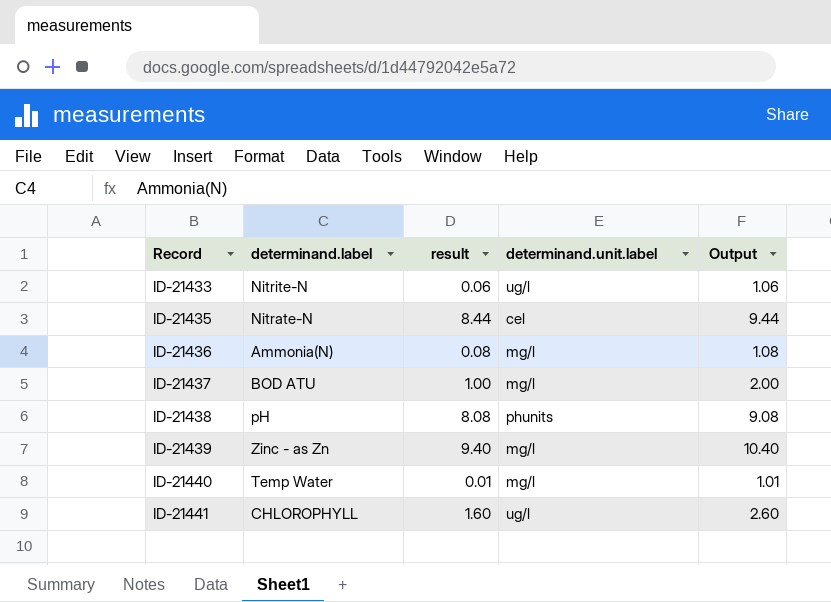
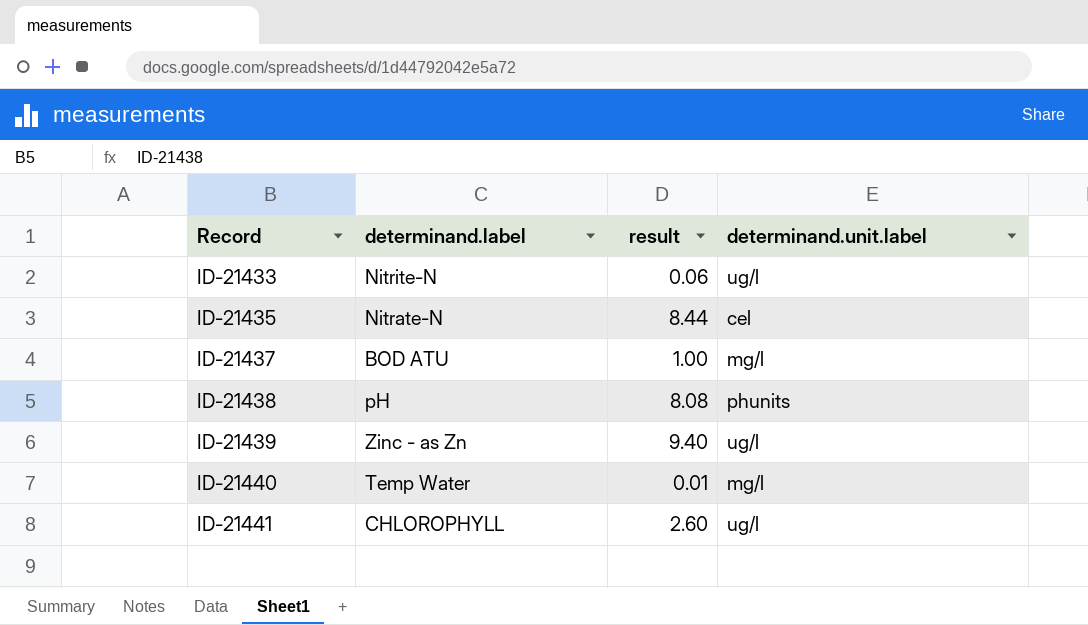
column Output | formula: [result] + 1 -> none
row ID-21436: Ammonia(N) | 0.08 | mg/l | 1.08 -> none
ID-21439 | determinand.unit.label: mg/l -> ug/l
ID-21441 | result: 1.60 -> 2.60

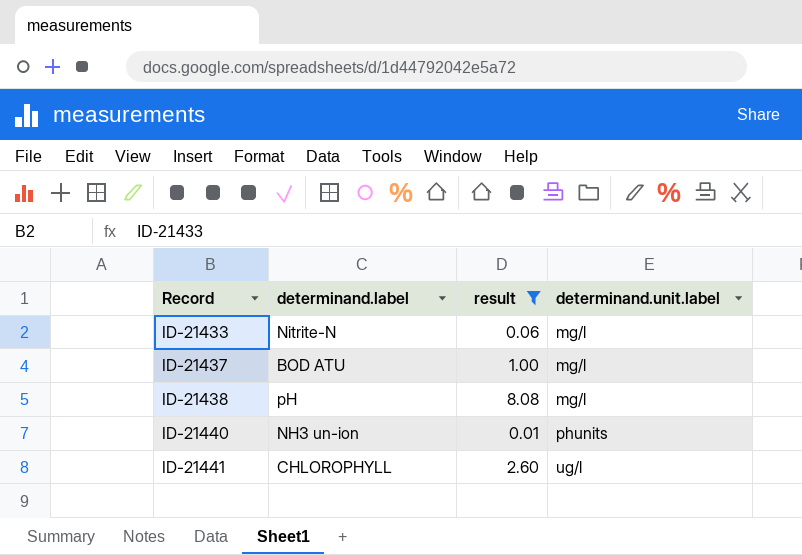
filter: none -> result <= 8.08
ID-21433 | determinand.unit.label: ug/l -> mg/l
ID-21438 | determinand.unit.label: phunits -> mg/l
ID-21440 | determinand.label: Temp Water -> NH3 un-ion
ID-21440 | determinand.unit.label: mg/l -> phunits

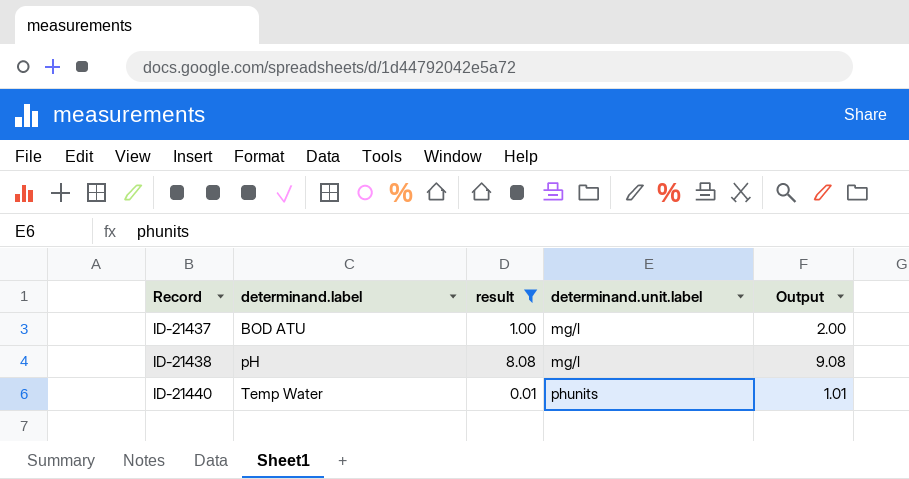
column Output | formula: none -> [result] + 1
row ID-21433: Nitrite-N | 0.06 | mg/l -> none
row ID-21441: CHLOROPHYLL | 2.60 | ug/l -> none
ID-21440 | determinand.label: NH3 un-ion -> Temp Water

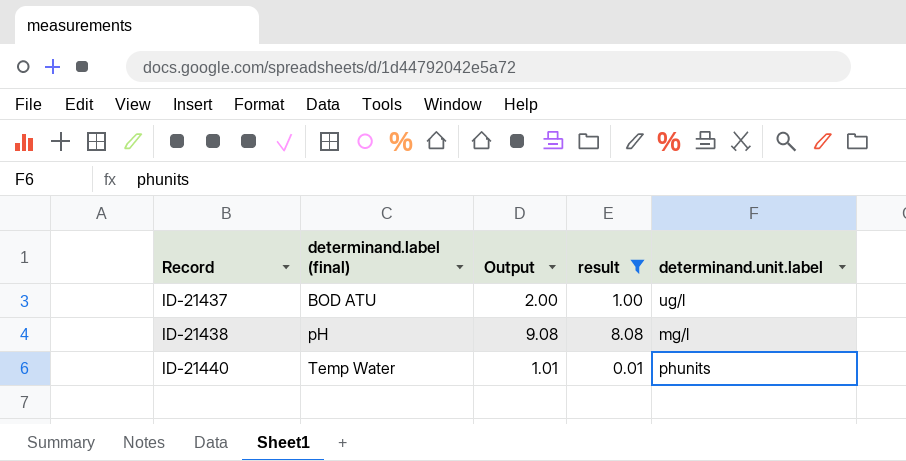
column name: determinand.label -> determinand.label (final)
column Output | position: 5 -> 3
ID-21437 | determinand.unit.label: mg/l -> ug/l

